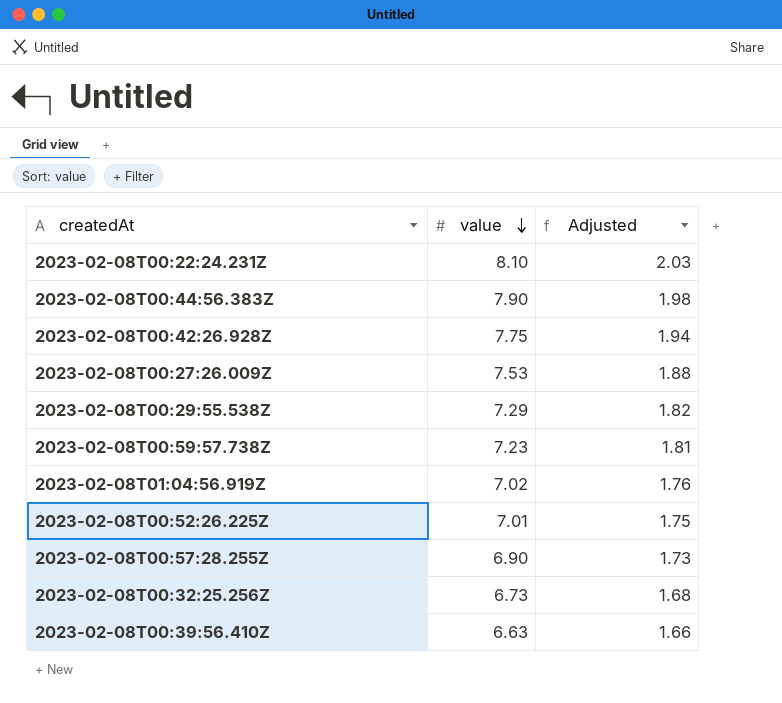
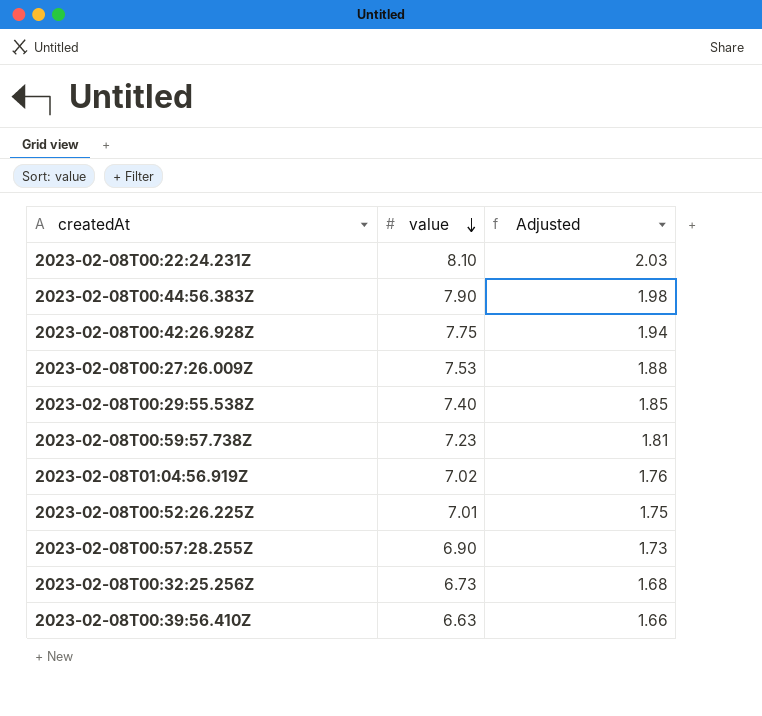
2023-02-08T00:29:55.538Z | value: 7.29 -> 7.40
2023-02-08T00:29:55.538Z | Adjusted: 1.82 -> 1.85

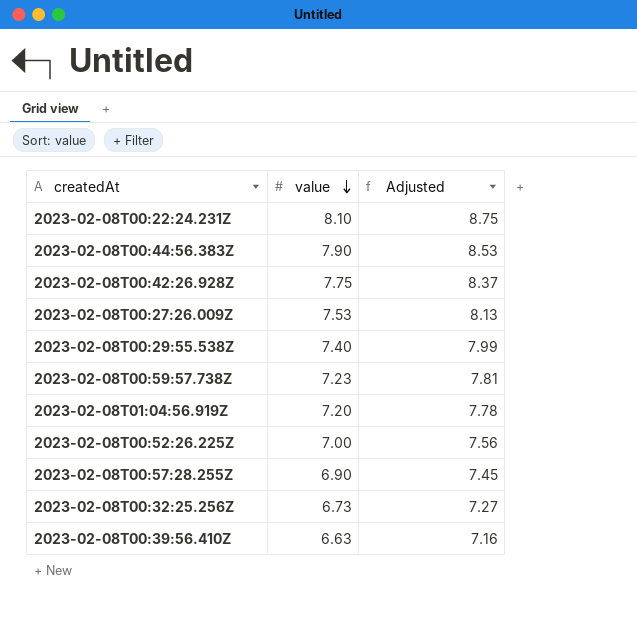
column Adjusted | formula: [value] * 0.25 -> [value] * 1.08
2023-02-08T01:04:56.919Z | value: 7.02 -> 7.20
2023-02-08T00:52:26.225Z | value: 7.01 -> 7.00

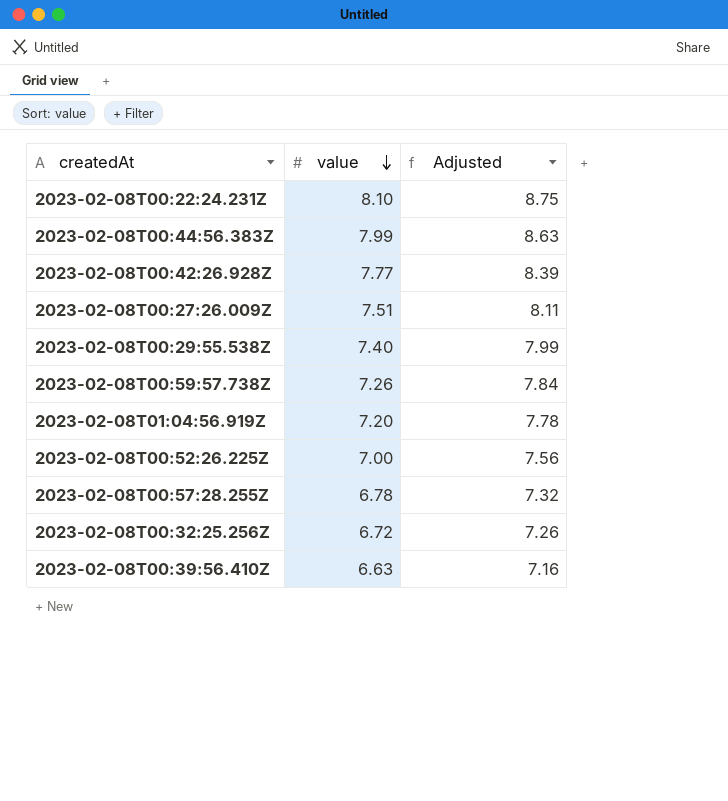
2023-02-08T00:44:56.383Z | value: 7.90 -> 7.99
2023-02-08T00:44:56.383Z | Adjusted: 8.53 -> 8.63
2023-02-08T00:42:26.928Z | value: 7.75 -> 7.77
2023-02-08T00:42:26.928Z | Adjusted: 8.37 -> 8.39
2023-02-08T00:27:26.009Z | value: 7.53 -> 7.51
2023-02-08T00:27:26.009Z | Adjusted: 8.13 -> 8.11
2023-02-08T00:59:57.738Z | value: 7.23 -> 7.26
2023-02-08T00:59:57.738Z | Adjusted: 7.81 -> 7.84
2023-02-08T00:57:28.255Z | value: 6.90 -> 6.78
2023-02-08T00:57:28.255Z | Adjusted: 7.45 -> 7.32
2023-02-08T00:32:25.256Z | value: 6.73 -> 6.72
2023-02-08T00:32:25.256Z | Adjusted: 7.27 -> 7.26

